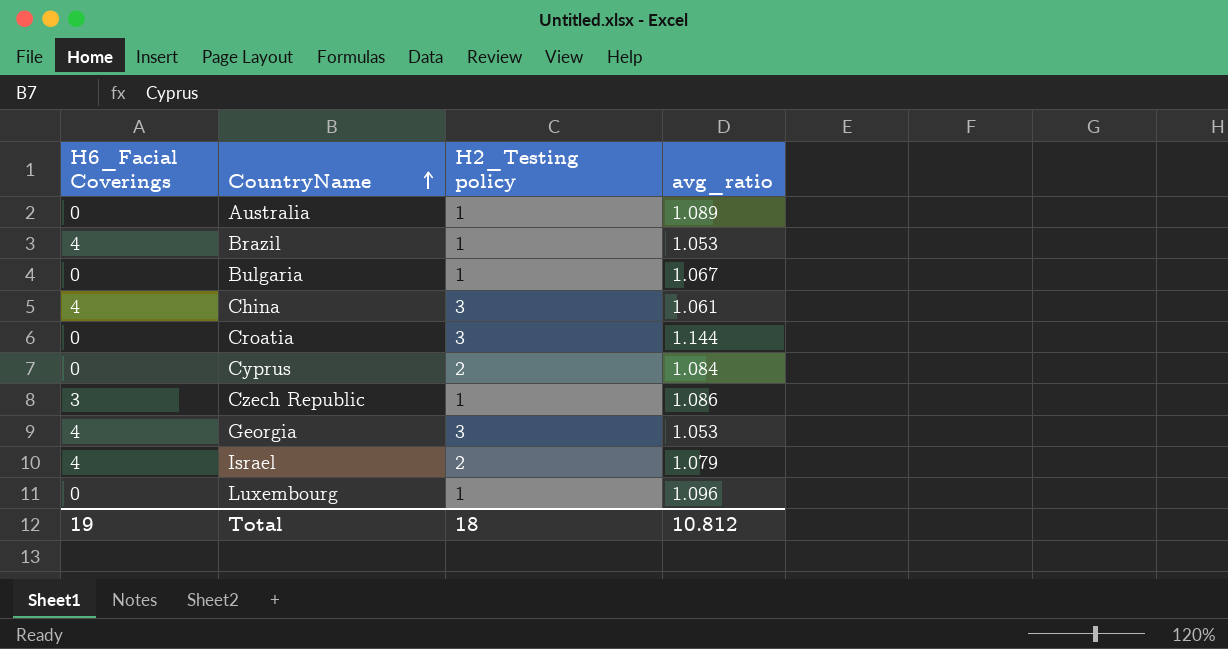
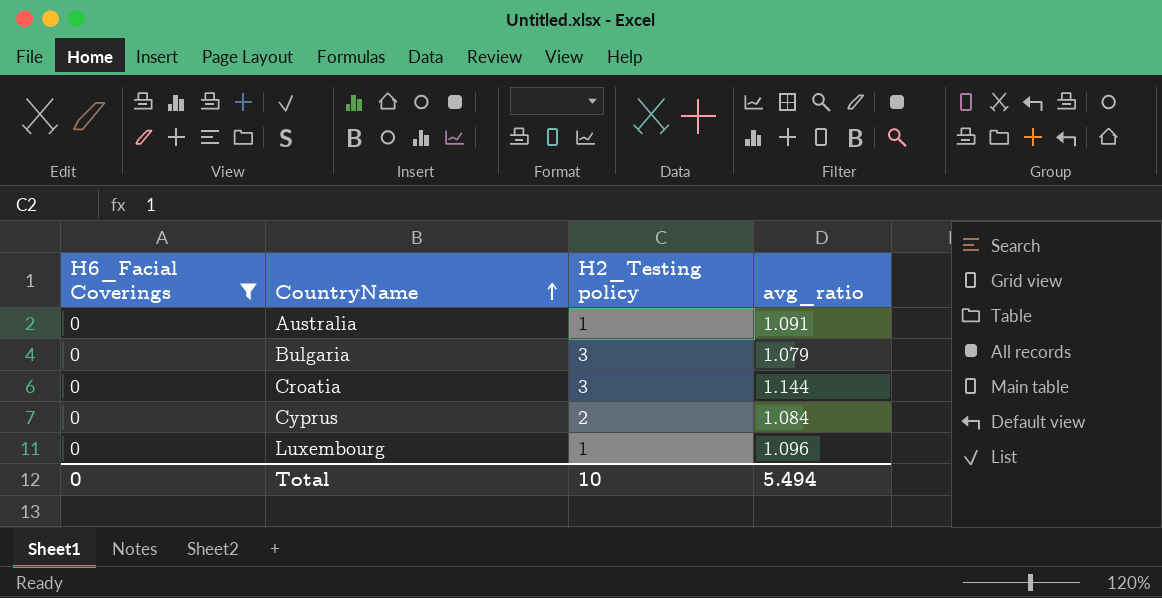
filter: none -> H6_Facial Coverings = 0
Australia | avg_ratio: 1.089 -> 1.091
Bulgaria | H2_Testing policy: 1 -> 3
Bulgaria | avg_ratio: 1.067 -> 1.079
Total | H6_Facial Coverings: 19 -> 0
Total | H2_Testing policy: 18 -> 10
Total | avg_ratio: 10.812 -> 5.494

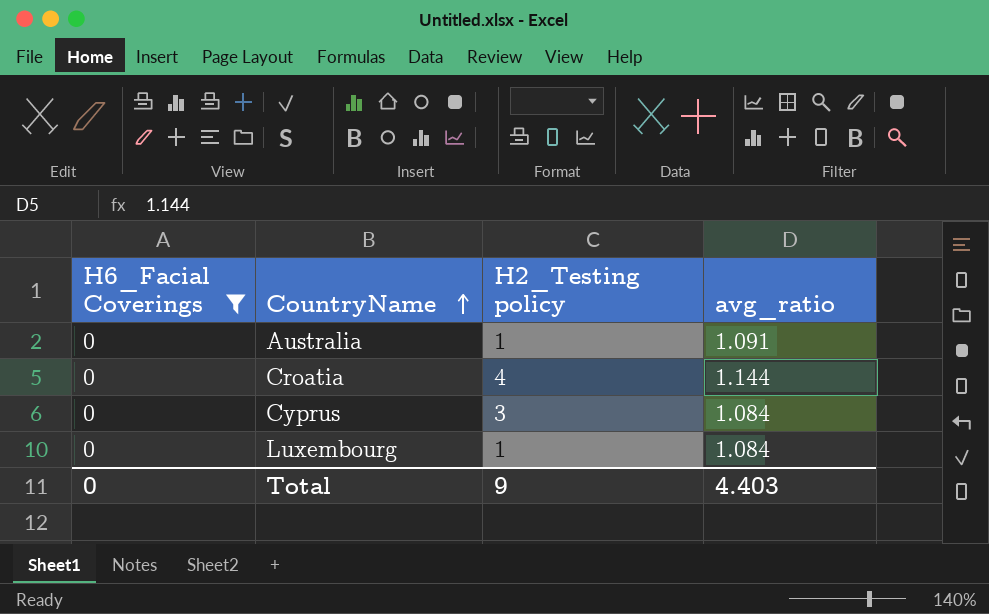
row Bulgaria: 0 | 3 | 1.079 -> none
Croatia | H2_Testing policy: 3 -> 4
Cyprus | H2_Testing policy: 2 -> 3
Luxembourg | avg_ratio: 1.096 -> 1.084
Total | H2_Testing policy: 10 -> 9
Total | avg_ratio: 5.494 -> 4.403

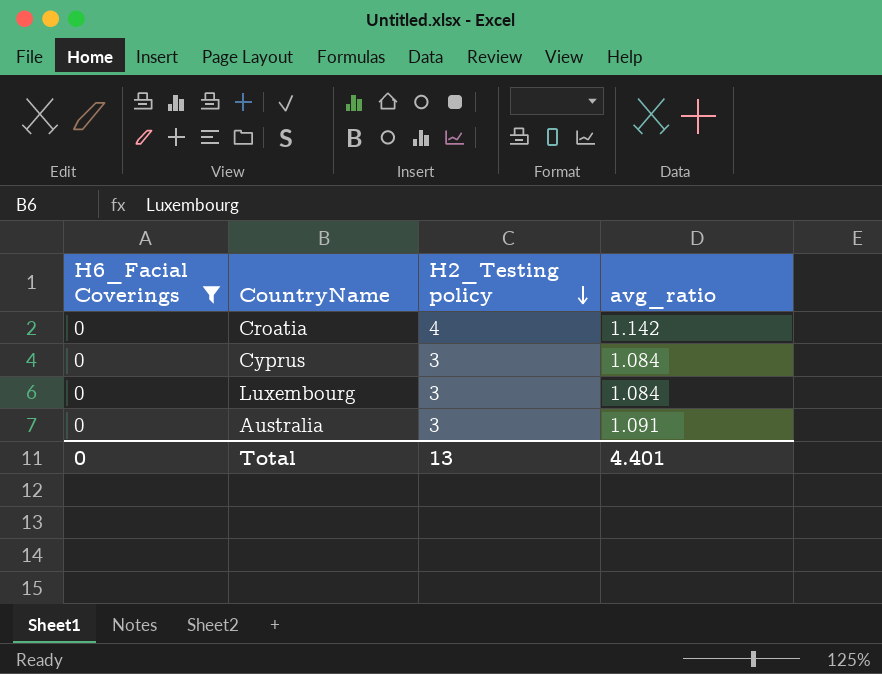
row order: CountryName ascending -> H2_Testing policy descending
Croatia | avg_ratio: 1.144 -> 1.142
Luxembourg | H2_Testing policy: 1 -> 3
Australia | H2_Testing policy: 1 -> 3
Total | H2_Testing policy: 9 -> 13
Total | avg_ratio: 4.403 -> 4.401

